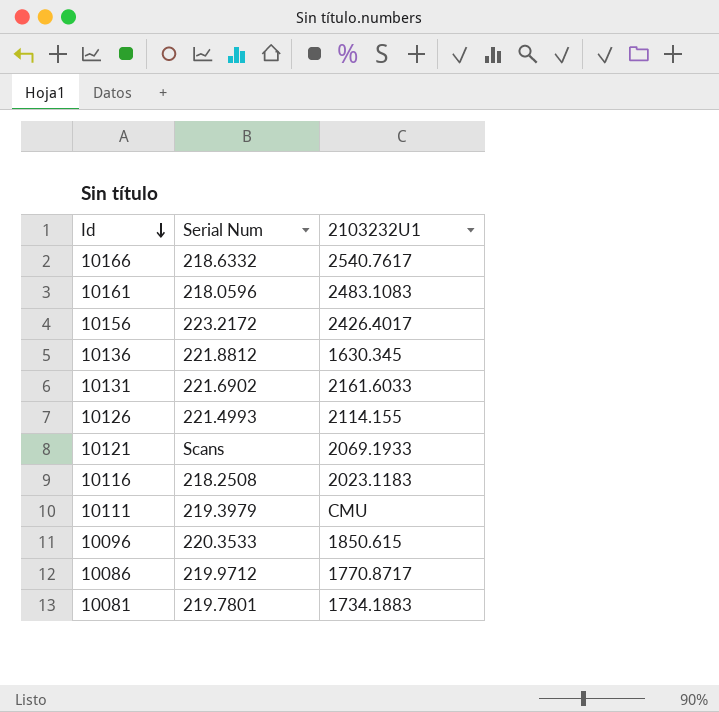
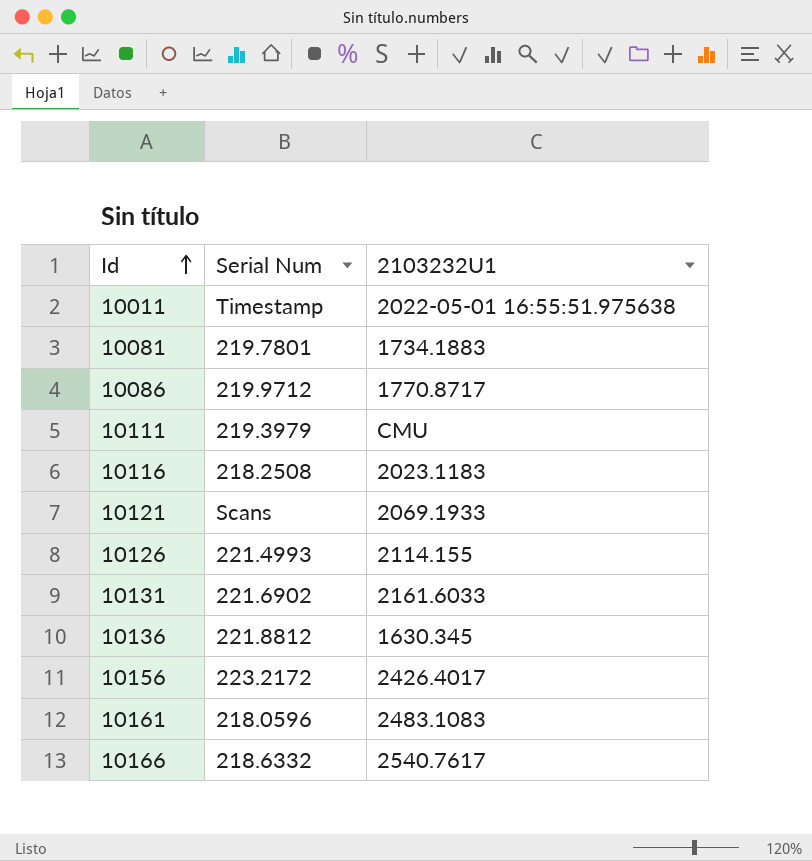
row order: Id descending -> Id ascending
row 10096: 220.3533 | 1850.615 -> none
row 10011: none -> Timestamp | 2022-05-01 16:55:51.975638

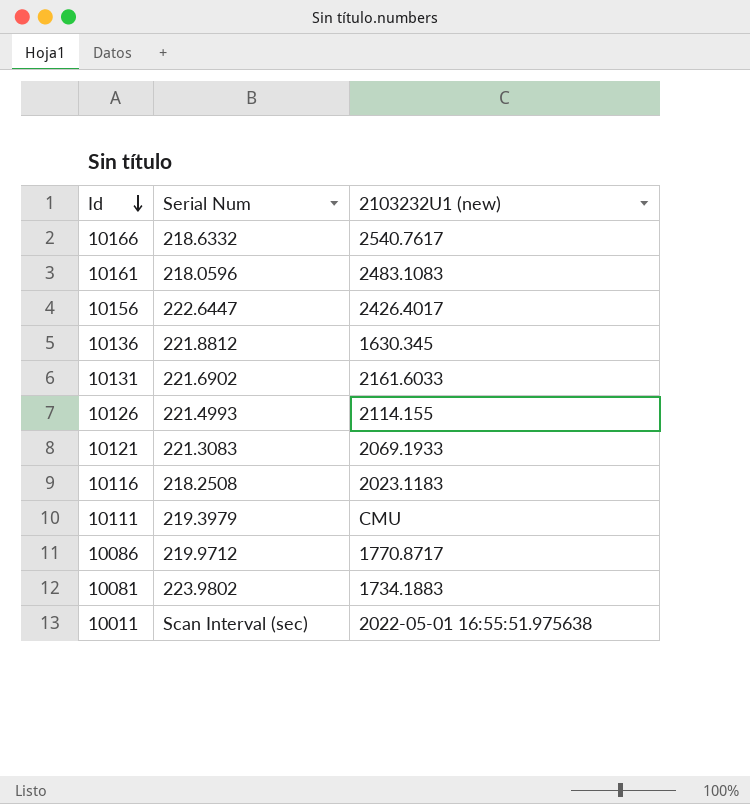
row order: Id ascending -> Id descending
column name: 2103232U1 -> 2103232U1 (new)
10156 | Serial Num: 223.2172 -> 222.6447
10121 | Serial Num: Scans -> 221.3083
10081 | Serial Num: 219.7801 -> 223.9802
10011 | Serial Num: Timestamp -> Scan Interval (sec)

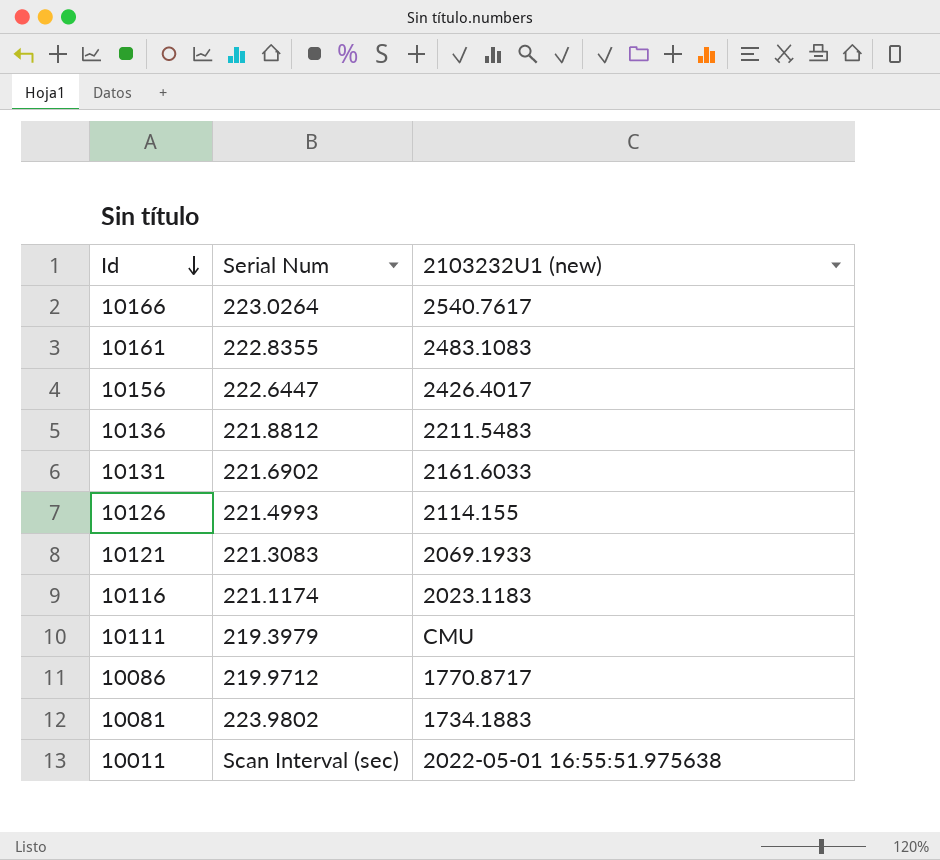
10166 | Serial Num: 218.6332 -> 223.0264
10161 | Serial Num: 218.0596 -> 222.8355
10136 | 2103232U1 (new): 1630.345 -> 2211.5483
10116 | Serial Num: 218.2508 -> 221.1174

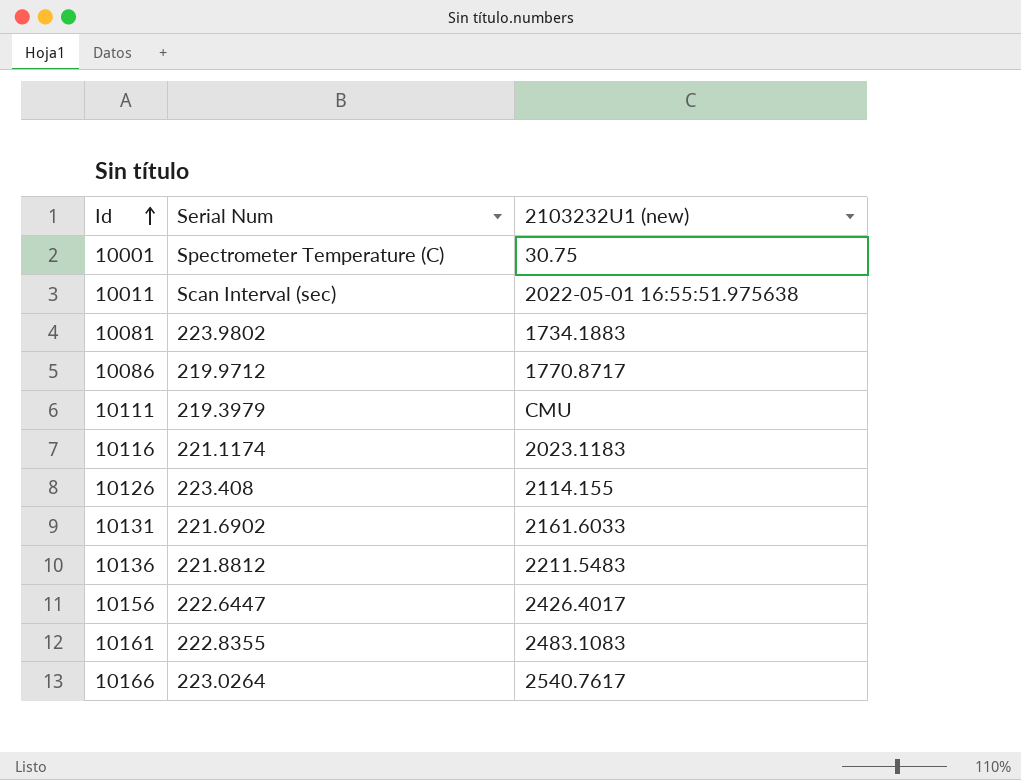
row order: Id descending -> Id ascending
row 10121: 221.3083 | 2069.1933 -> none
row 10001: none -> Spectrometer Temperature (C) | 30.75
10126 | Serial Num: 221.4993 -> 223.408

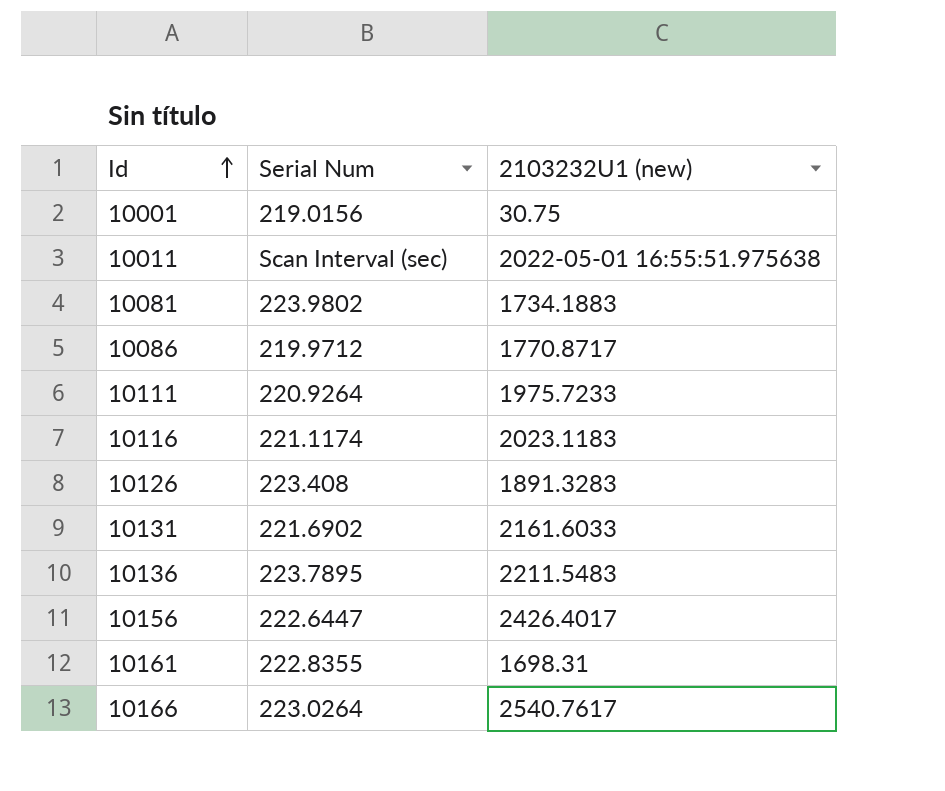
10001 | Serial Num: Spectrometer Temperature (C) -> 219.0156
10111 | Serial Num: 219.3979 -> 220.9264
10111 | 2103232U1 (new): CMU -> 1975.7233
10126 | 2103232U1 (new): 2114.155 -> 1891.3283
10136 | Serial Num: 221.8812 -> 223.7895
10161 | 2103232U1 (new): 2483.1083 -> 1698.31

